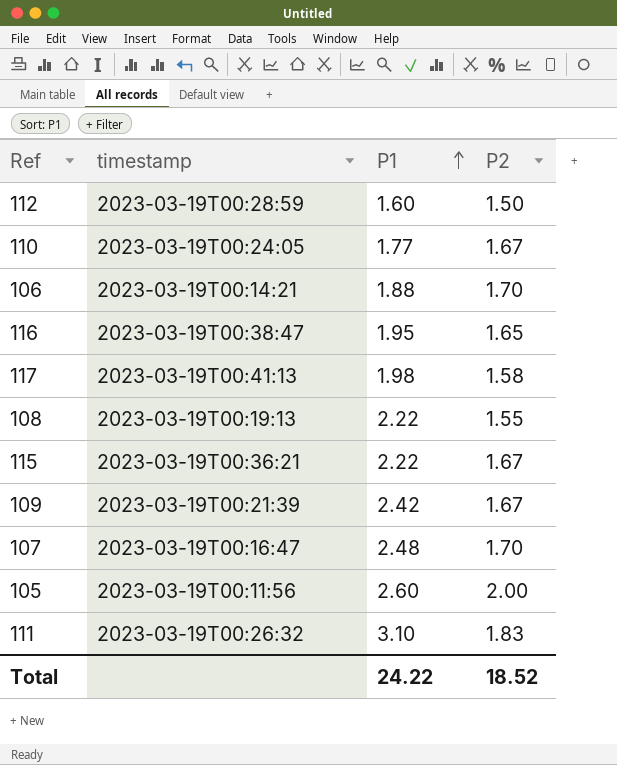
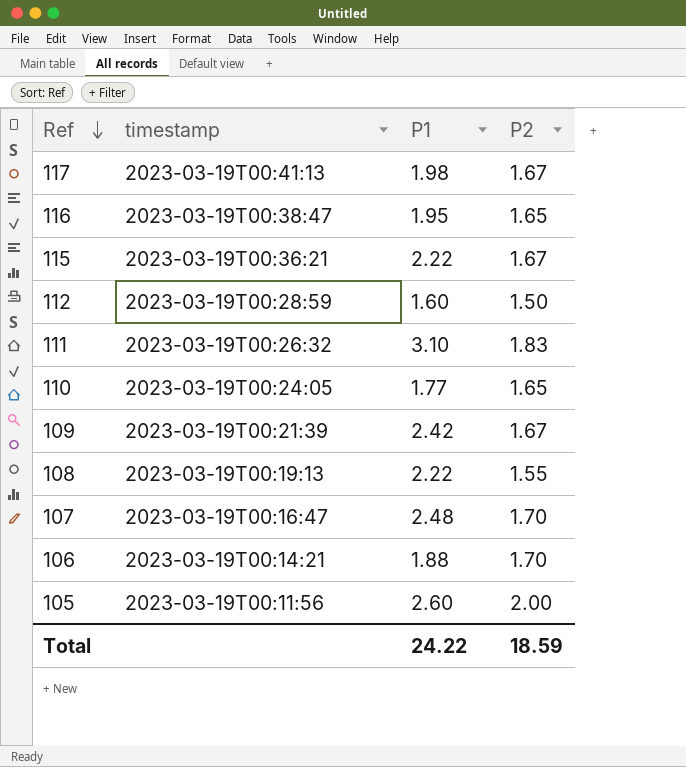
row order: P1 ascending -> Ref descending
117 | P2: 1.58 -> 1.67
110 | P2: 1.67 -> 1.65
Total | P2: 18.52 -> 18.59

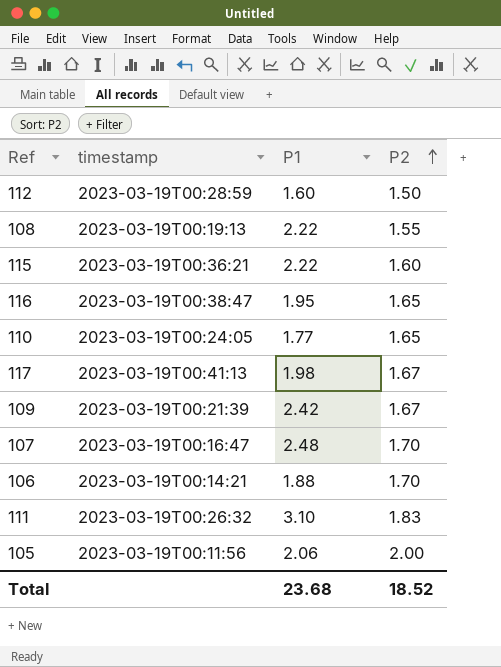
row order: Ref descending -> P2 ascending
115 | P2: 1.67 -> 1.60
105 | P1: 2.60 -> 2.06
Total | P1: 24.22 -> 23.68
Total | P2: 18.59 -> 18.52

